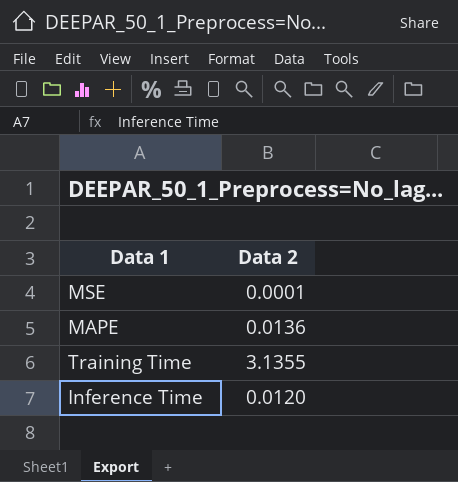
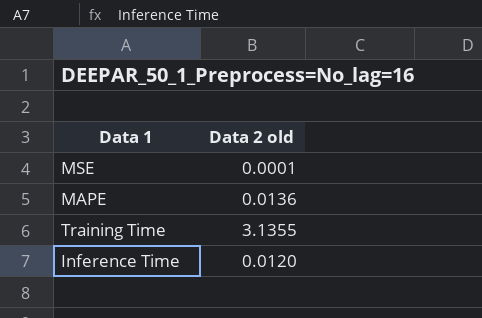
column name: Data 2 -> Data 2 old

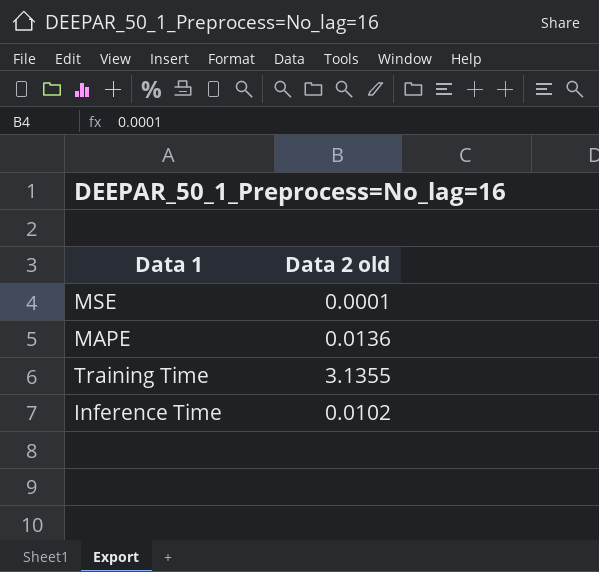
Inference Time | Data 2 old: 0.0120 -> 0.0102

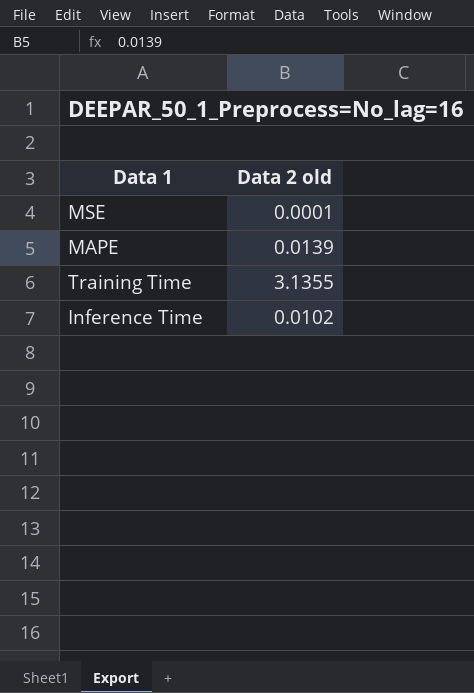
MAPE | Data 2 old: 0.0136 -> 0.0139

